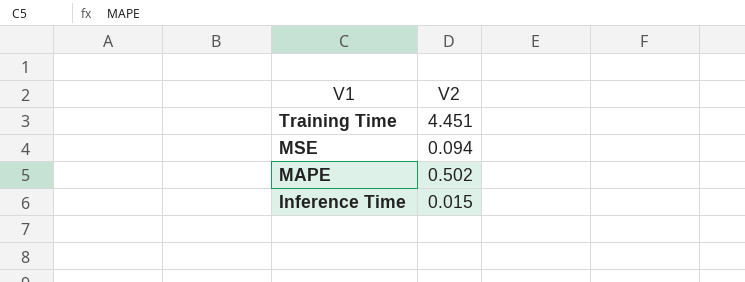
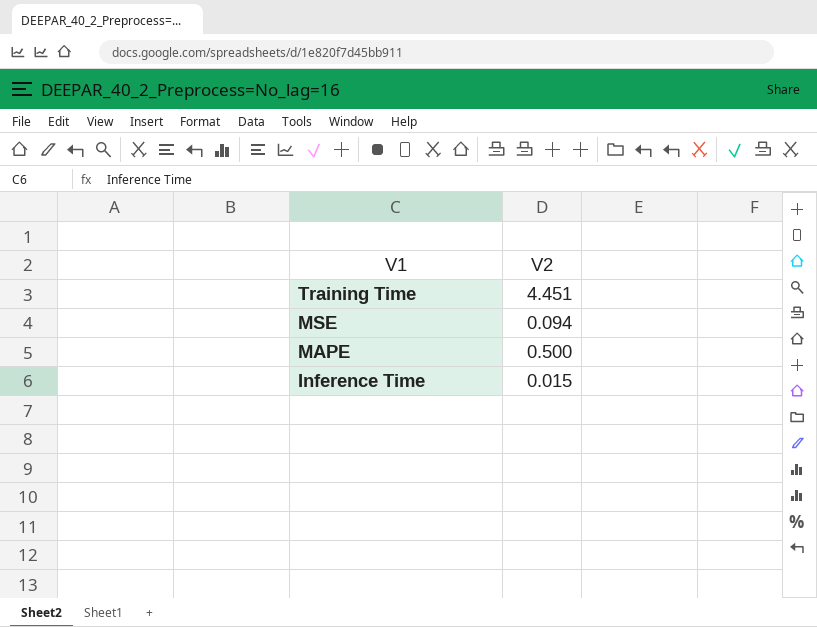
MAPE | V2: 0.502 -> 0.500

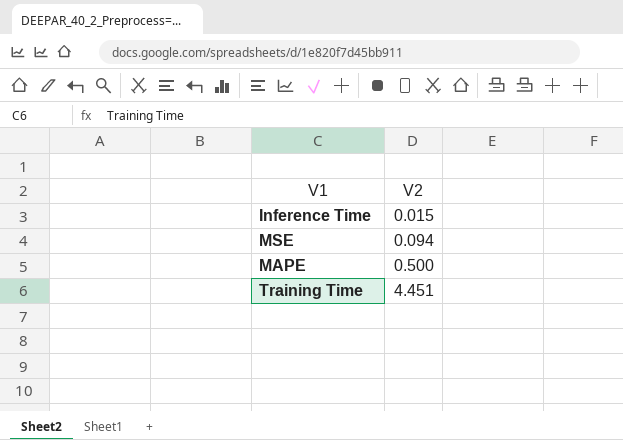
row order: V1 descending -> V2 ascending

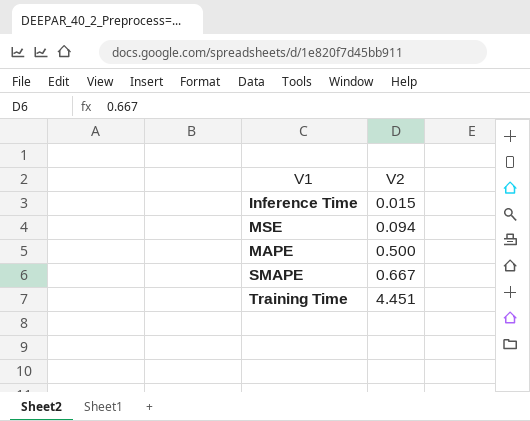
row SMAPE: none -> 0.667

